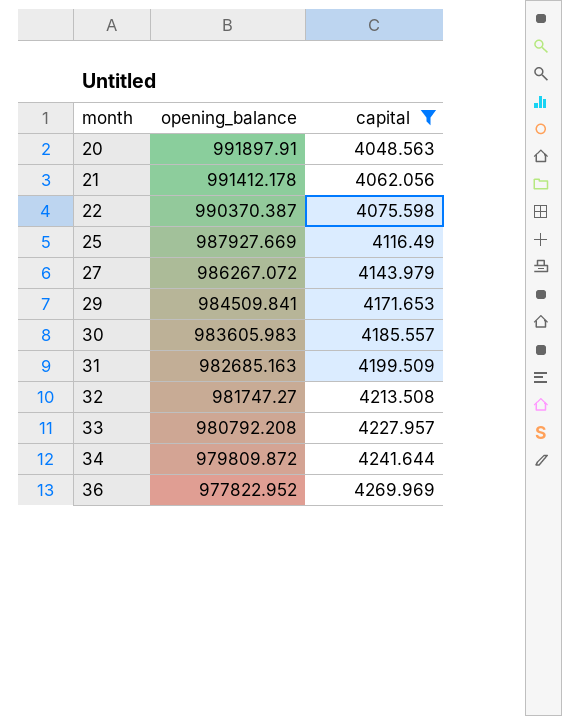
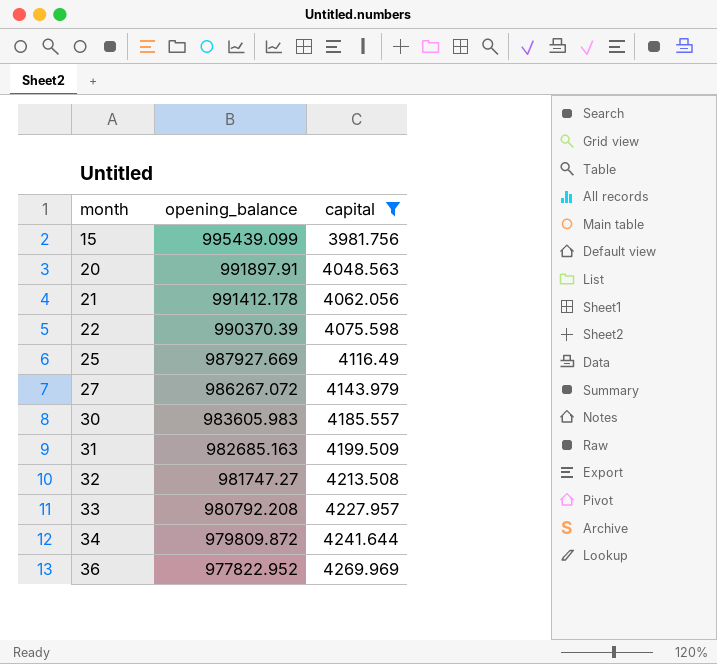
row 29: 984509.841 | 4171.653 -> none
row 15: none -> 995439.099 | 3981.756
22 | opening_balance: 990370.387 -> 990370.39

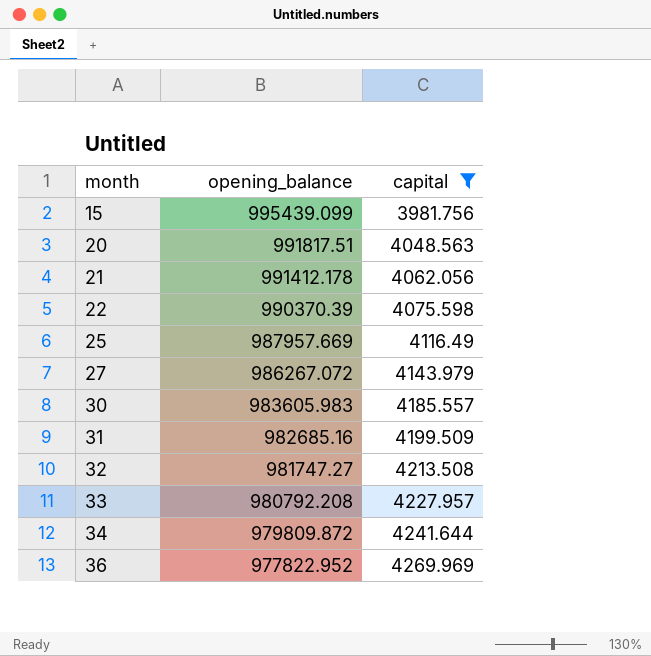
20 | opening_balance: 991897.91 -> 991817.51
25 | opening_balance: 987927.669 -> 987957.669
31 | opening_balance: 982685.163 -> 982685.16

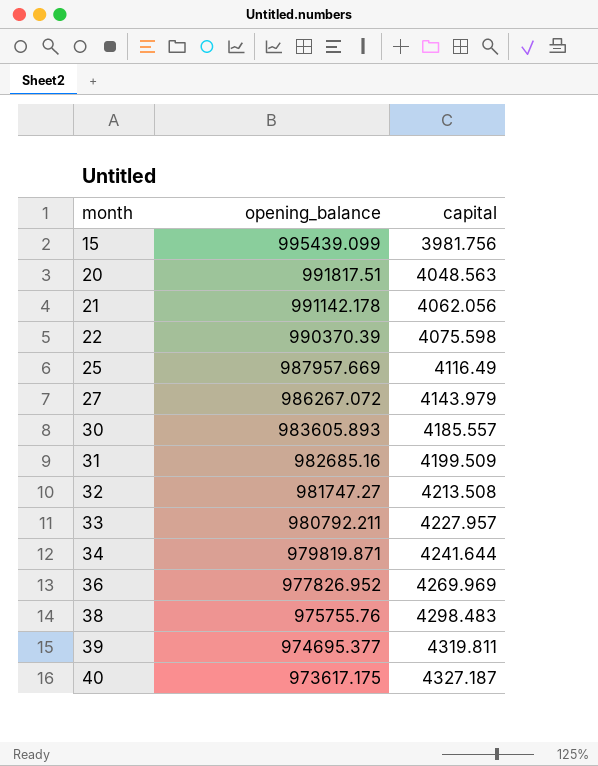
filter: capital <= 4269.969 -> none
21 | opening_balance: 991412.178 -> 991142.178
30 | opening_balance: 983605.983 -> 983605.893
33 | opening_balance: 980792.208 -> 980792.211
34 | opening_balance: 979809.872 -> 979819.871
36 | opening_balance: 977822.952 -> 977826.952

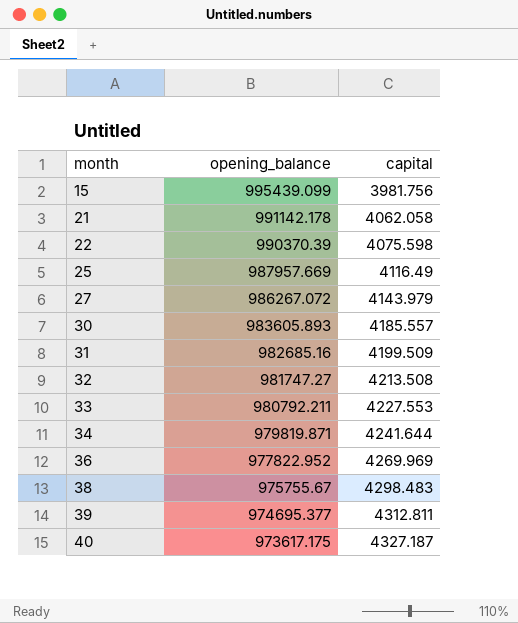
row 20: 991817.51 | 4048.563 -> none
21 | capital: 4062.056 -> 4062.058
33 | capital: 4227.957 -> 4227.553
36 | opening_balance: 977826.952 -> 977822.952
38 | opening_balance: 975755.76 -> 975755.67
39 | capital: 4319.811 -> 4312.811

